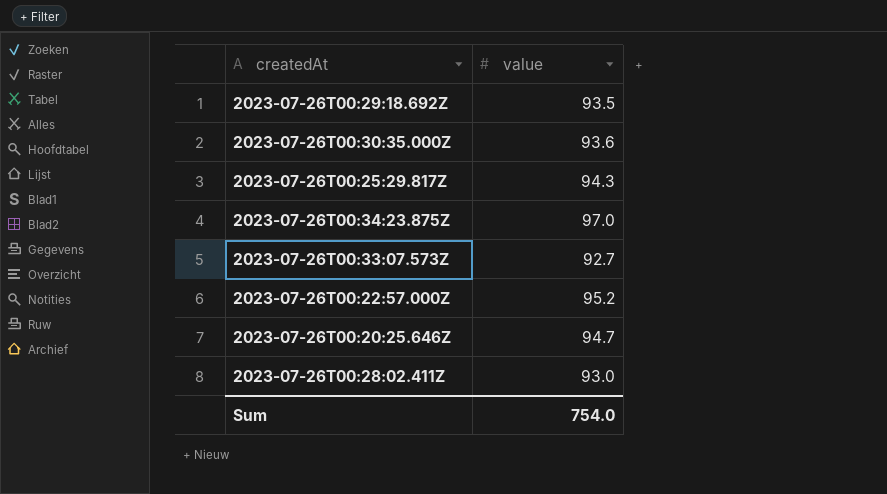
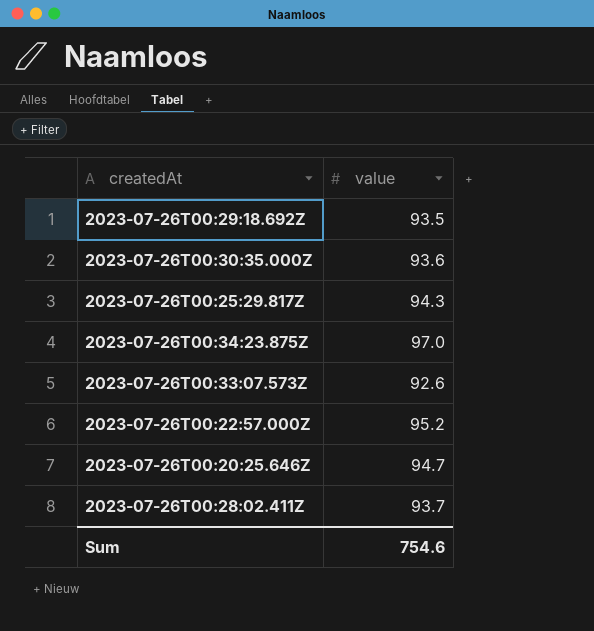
2023-07-26T00:33:07.573Z | value: 92.7 -> 92.6
2023-07-26T00:28:02.411Z | value: 93.0 -> 93.7
Sum | value: 754.0 -> 754.6

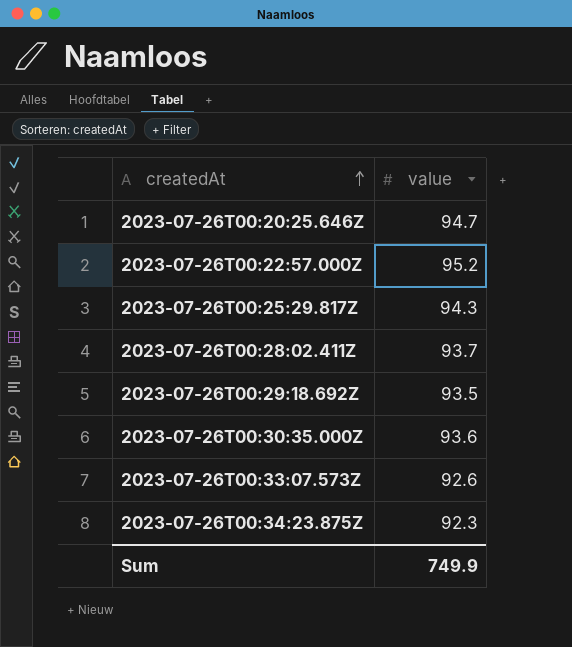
row order: none -> createdAt ascending
2023-07-26T00:34:23.875Z | value: 97.0 -> 92.3
Sum | value: 754.6 -> 749.9

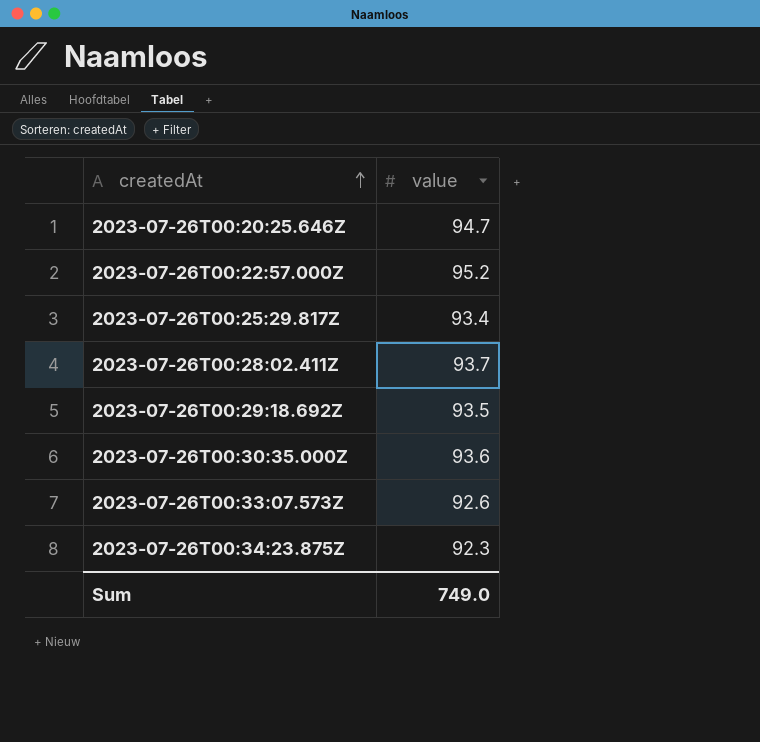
2023-07-26T00:25:29.817Z | value: 94.3 -> 93.4
Sum | value: 749.9 -> 749.0

